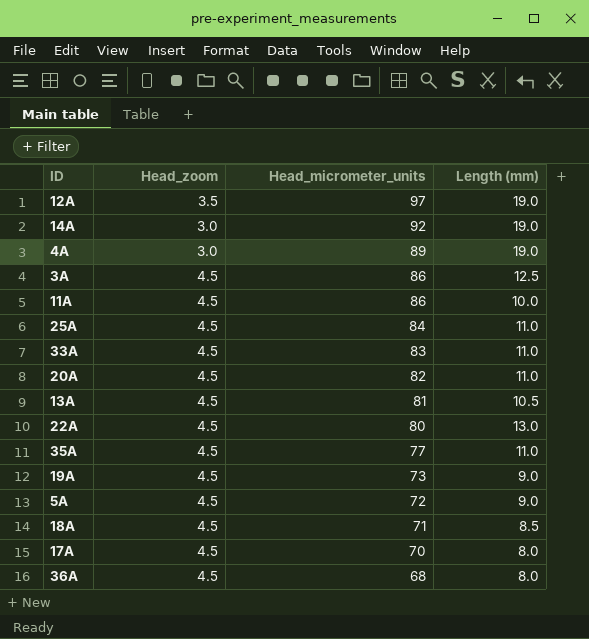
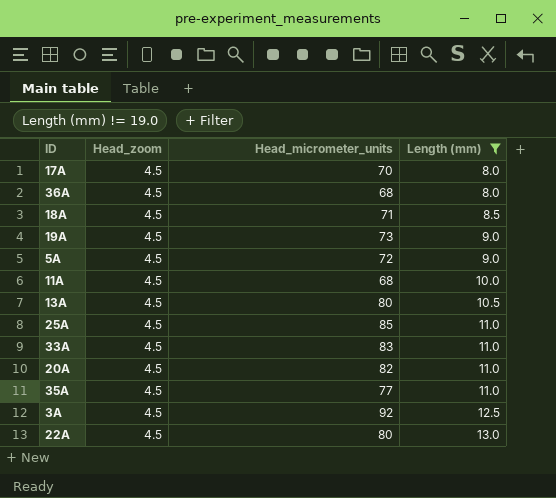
filter: none -> Length (mm) != 19.0
row order: Head_micrometer_units descending -> Length (mm) ascending
11A | Head_micrometer_units: 86 -> 68
13A | Head_micrometer_units: 81 -> 80
25A | Head_micrometer_units: 84 -> 85
3A | Head_micrometer_units: 86 -> 92

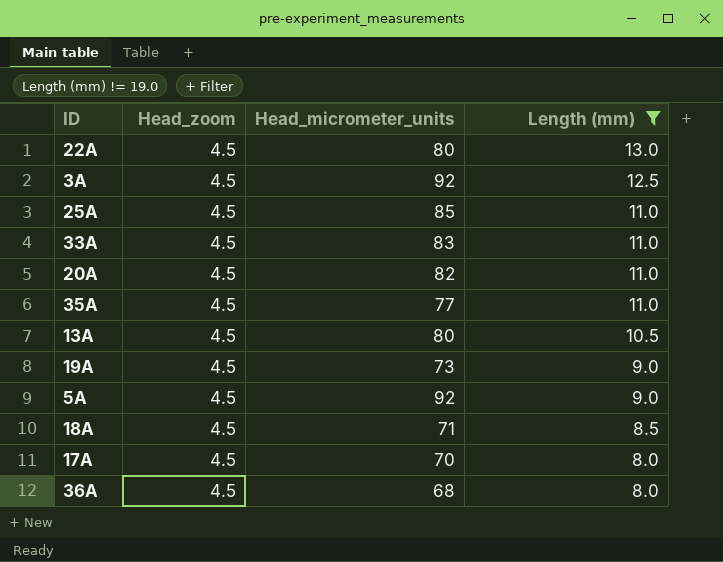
row order: Length (mm) ascending -> Length (mm) descending
row 11A: 4.5 | 68 | 10.0 -> none
5A | Head_micrometer_units: 72 -> 92

